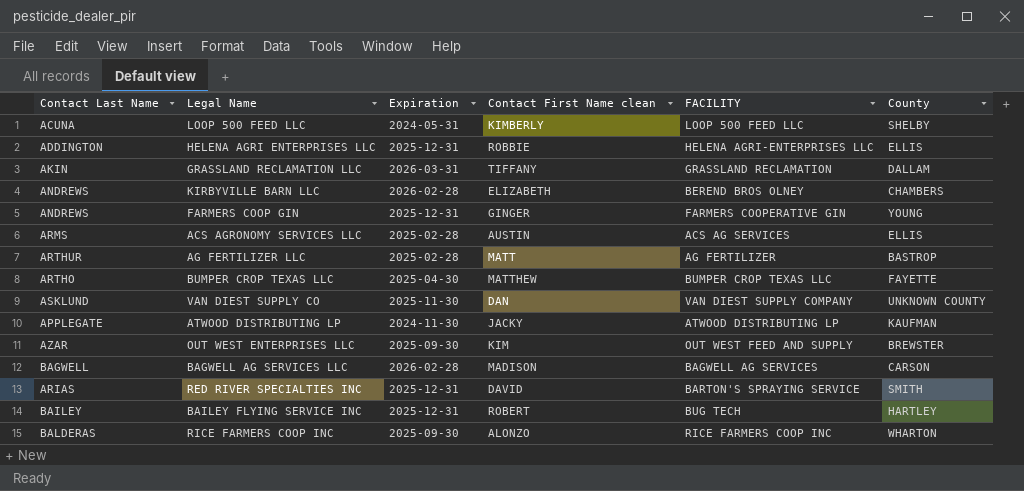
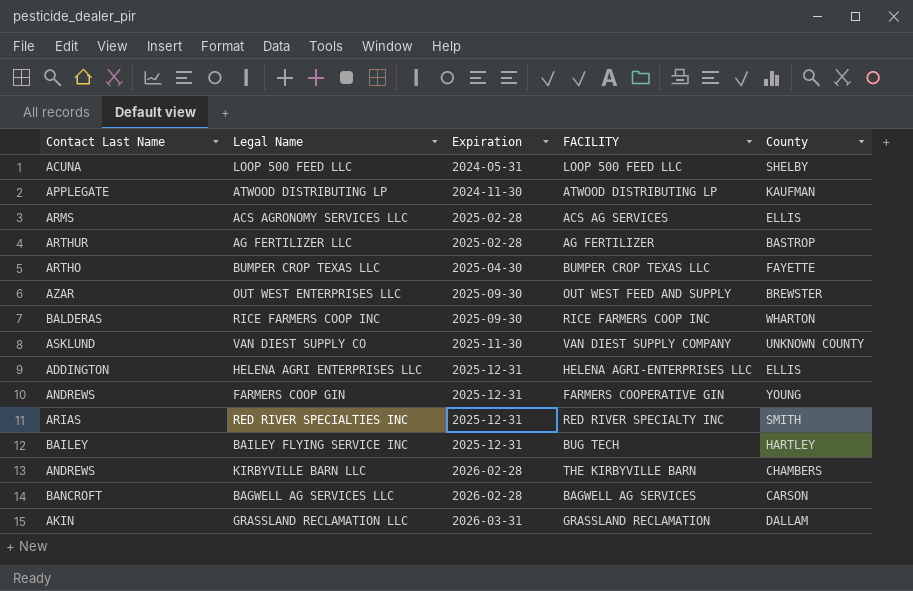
row order: none -> Expiration ascending
column Contact First Name clean | position: 4 -> none
RED RIVER SPECIALTIES INC | FACILITY: BARTON'S SPRAYING SERVICE -> RED RIVER SPECIALTY INC
KIRBYVILLE BARN LLC | FACILITY: BEREND BROS OLNEY -> THE KIRBYVILLE BARN
BAGWELL AG SERVICES LLC | Contact Last Name: BAGWELL -> BANCROFT

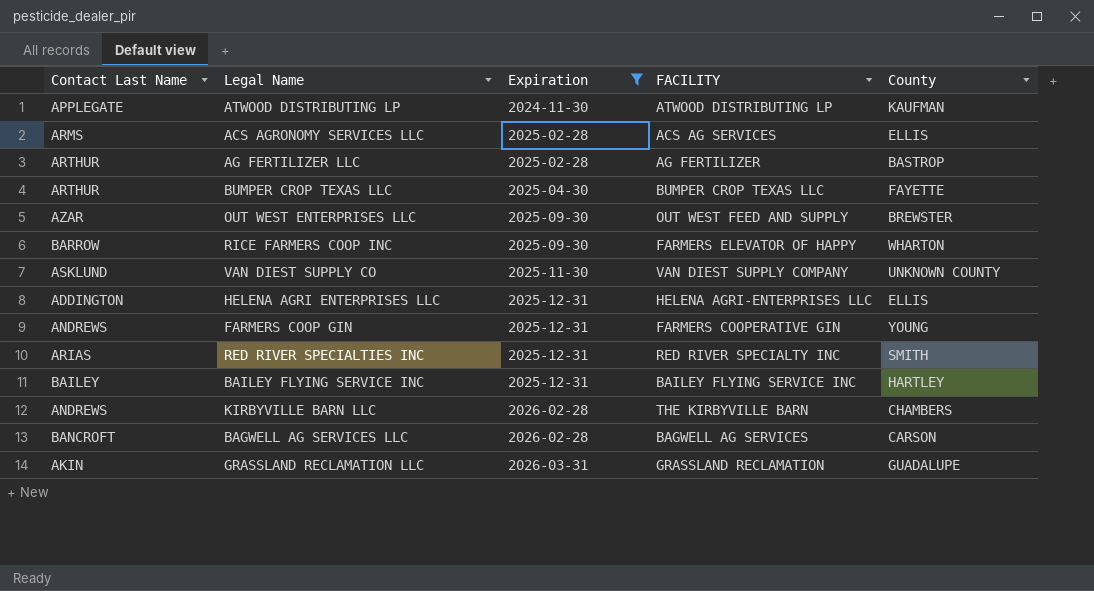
filter: none -> Expiration != 2024-05-31
BUMPER CROP TEXAS LLC | Contact Last Name: ARTHO -> ARTHUR
RICE FARMERS COOP INC | Contact Last Name: BALDERAS -> BARROW
RICE FARMERS COOP INC | FACILITY: RICE FARMERS COOP INC -> FARMERS ELEVATOR OF HAPPY
BAILEY FLYING SERVICE INC | FACILITY: BUG TECH -> BAILEY FLYING SERVICE INC
GRASSLAND RECLAMATION LLC | County: DALLAM -> GUADALUPE

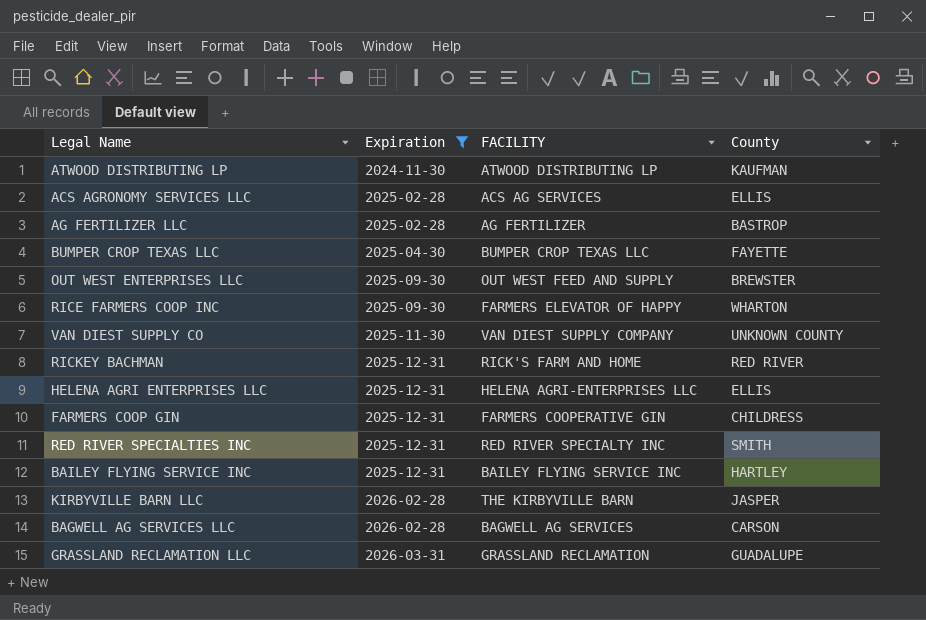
column Contact Last Name | position: 1 -> none
row RICKEY BACHMAN: none -> 2025-12-31 | RICK'S FARM AND HOME | RED RIVER
FARMERS COOP GIN | County: YOUNG -> CHILDRESS
KIRBYVILLE BARN LLC | County: CHAMBERS -> JASPER

